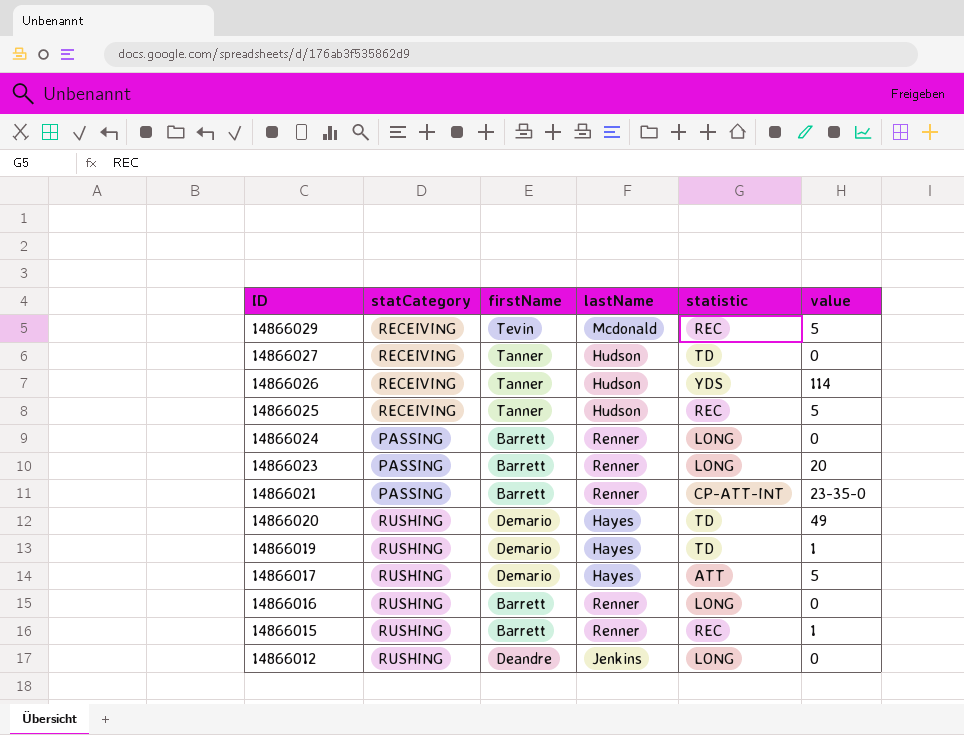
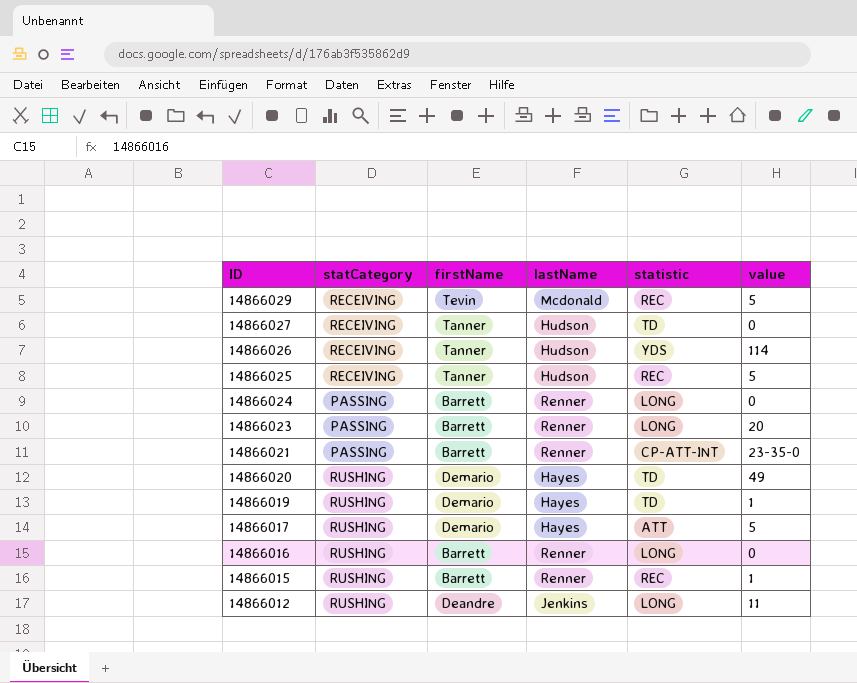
14866012 | value: 0 -> 11

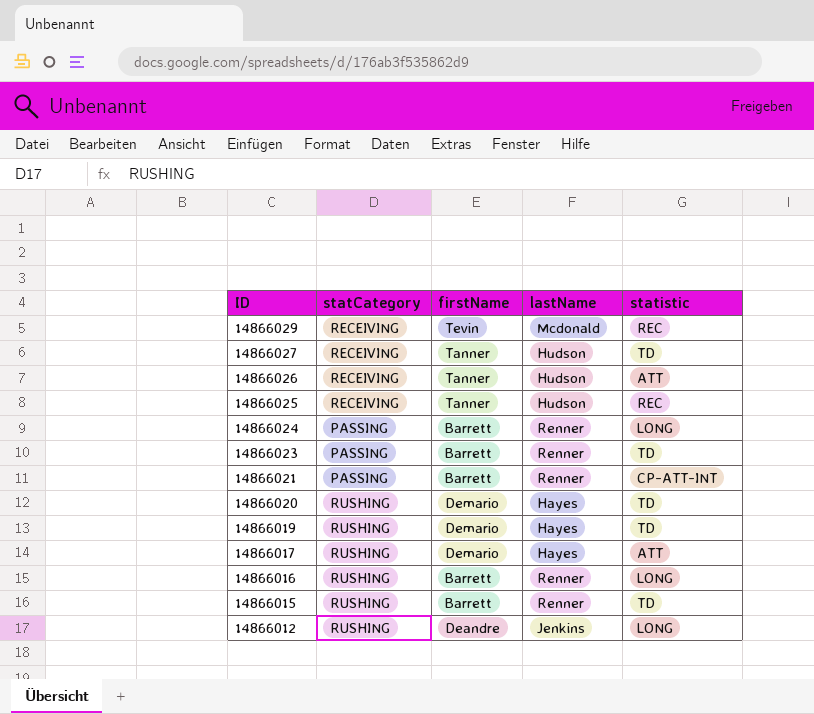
column value | position: 6 -> none
14866026 | statistic: YDS -> ATT
14866023 | statistic: LONG -> TD
14866015 | statistic: REC -> TD

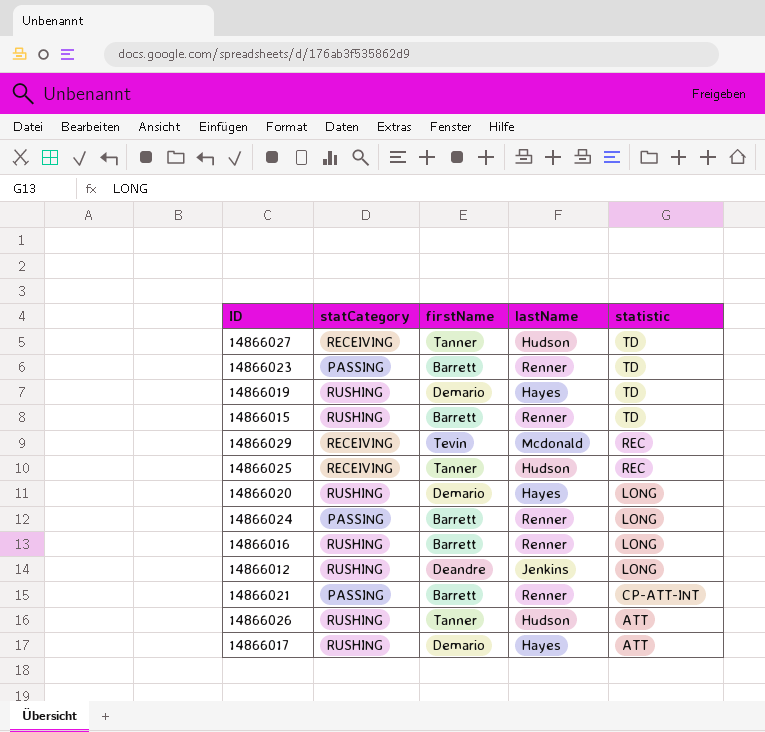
row order: ID descending -> statistic descending
14866020 | statistic: TD -> LONG
14866026 | statCategory: RECEIVING -> RUSHING

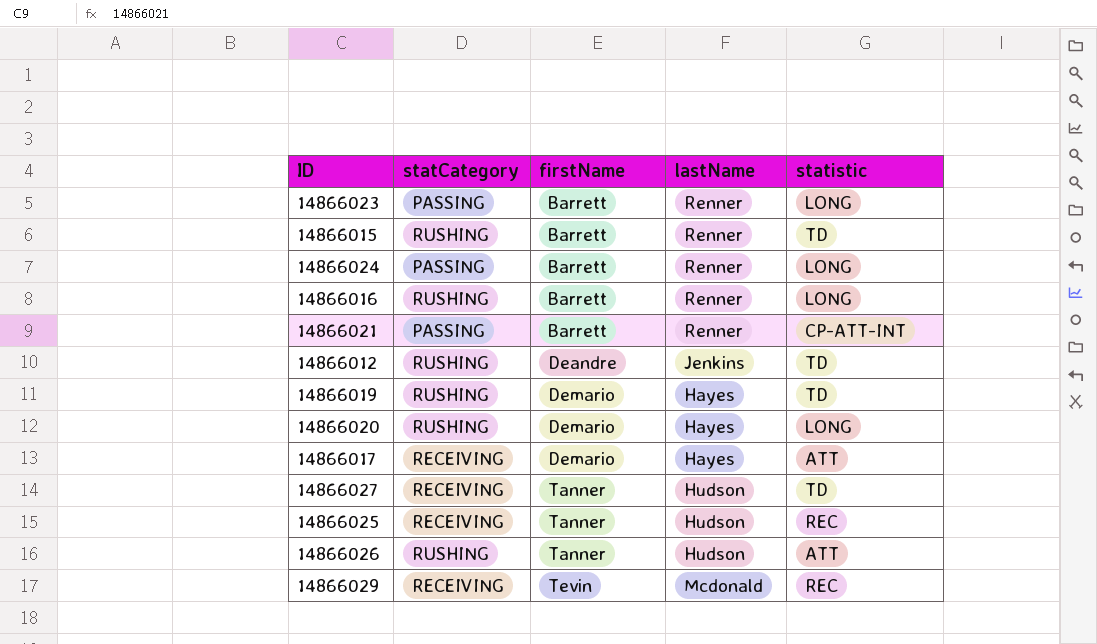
row order: statistic descending -> firstName ascending
14866023 | statistic: TD -> LONG
14866012 | statistic: LONG -> TD
14866017 | statCategory: RUSHING -> RECEIVING

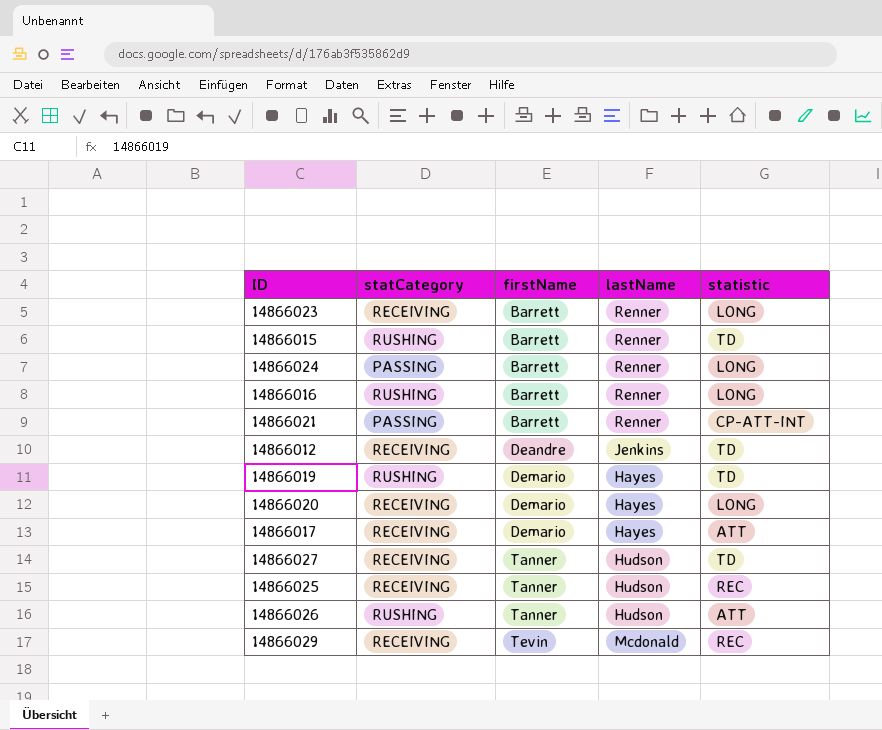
14866023 | statCategory: PASSING -> RECEIVING
14866012 | statCategory: RUSHING -> RECEIVING
14866020 | statCategory: RUSHING -> RECEIVING

